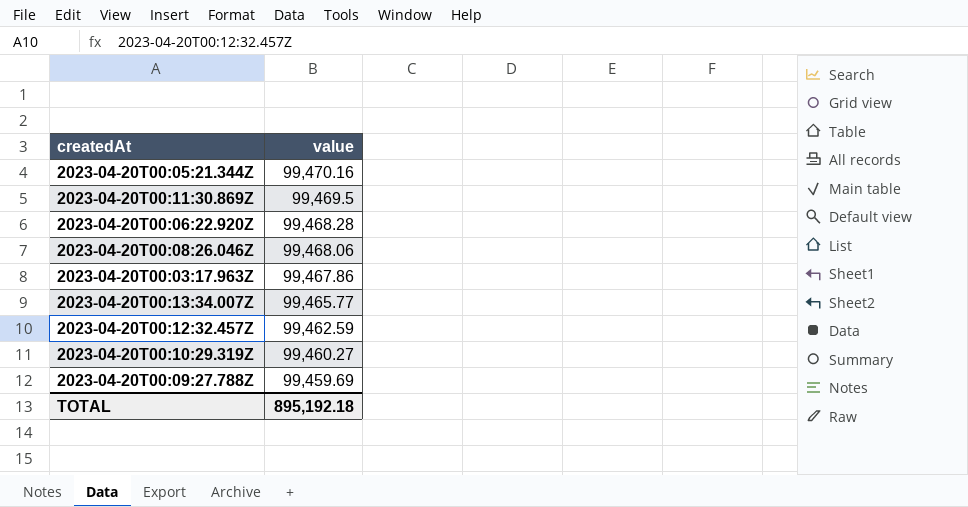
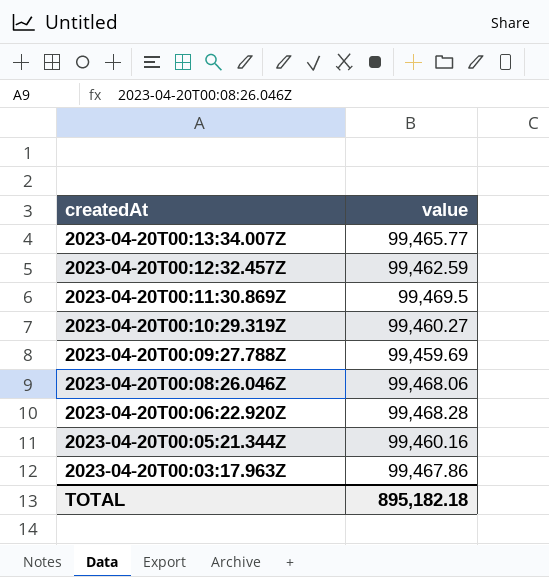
row order: value descending -> createdAt descending
2023-04-20T00:05:21.344Z | value: 99,470.16 -> 99,460.16
TOTAL | value: 895,192.18 -> 895,182.18

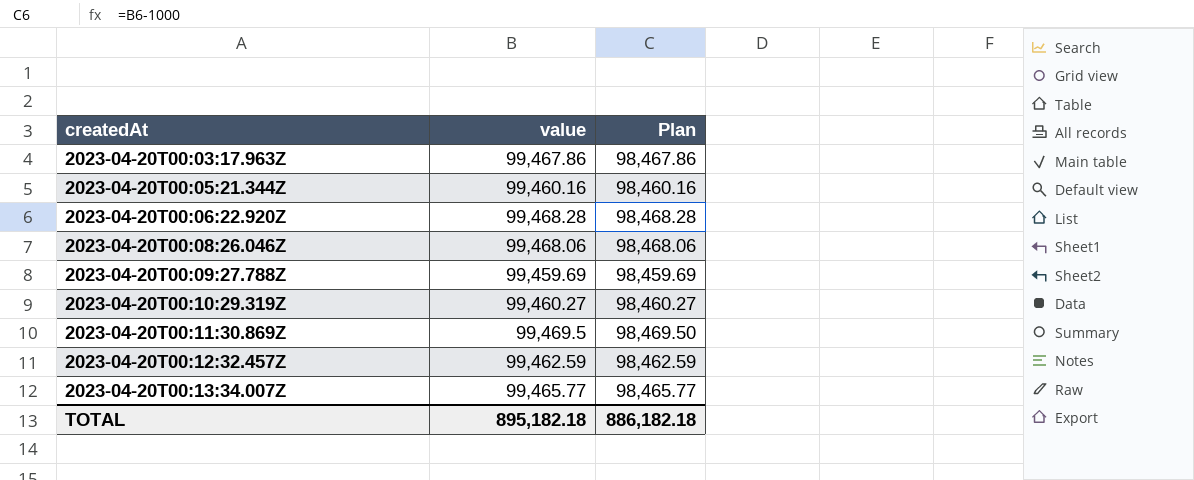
row order: createdAt descending -> createdAt ascending
column Plan | formula: none -> [value] - 1000

